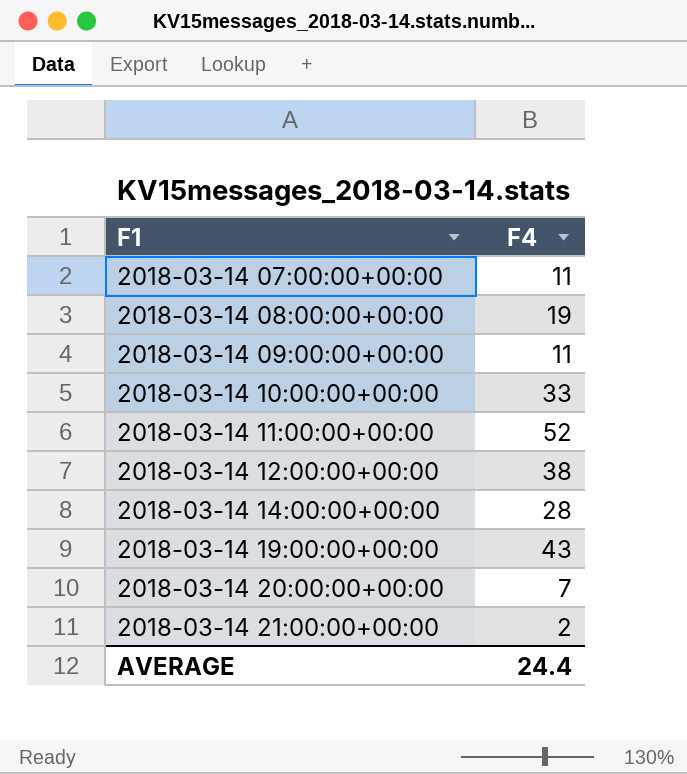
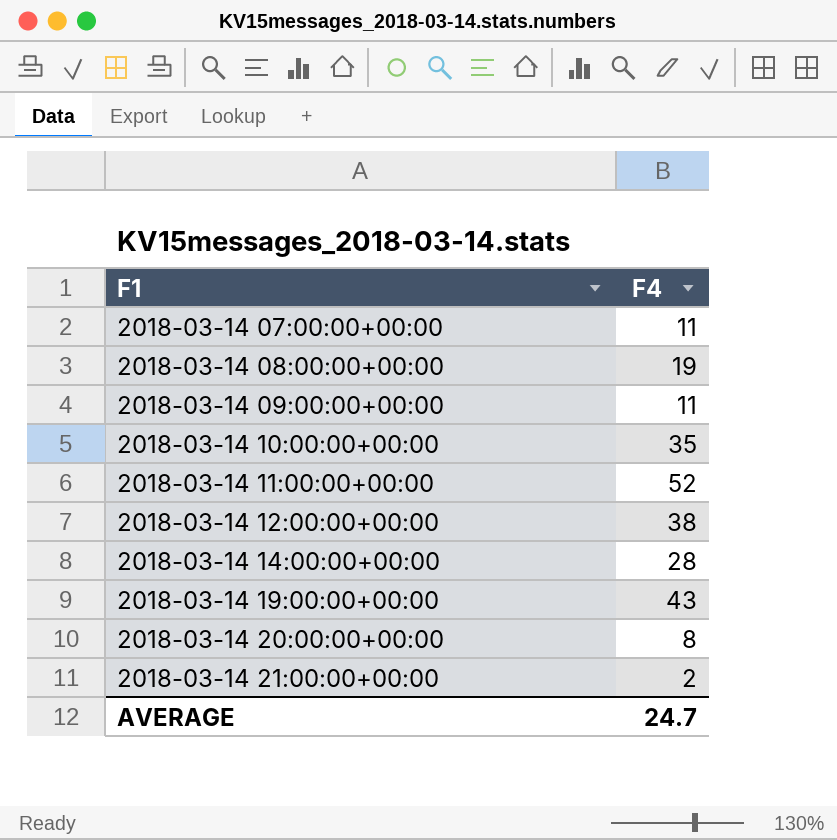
2018-03-14 10:00:00+00:00 | F4: 33 -> 35
2018-03-14 20:00:00+00:00 | F4: 7 -> 8
AVERAGE | F4: 24.4 -> 24.7

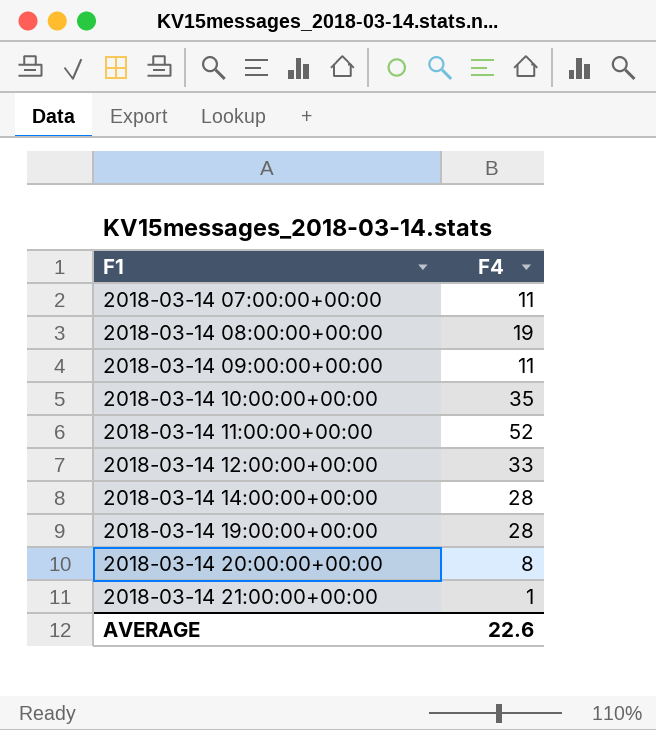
2018-03-14 12:00:00+00:00 | F4: 38 -> 33
2018-03-14 19:00:00+00:00 | F4: 43 -> 28
2018-03-14 21:00:00+00:00 | F4: 2 -> 1
AVERAGE | F4: 24.7 -> 22.6

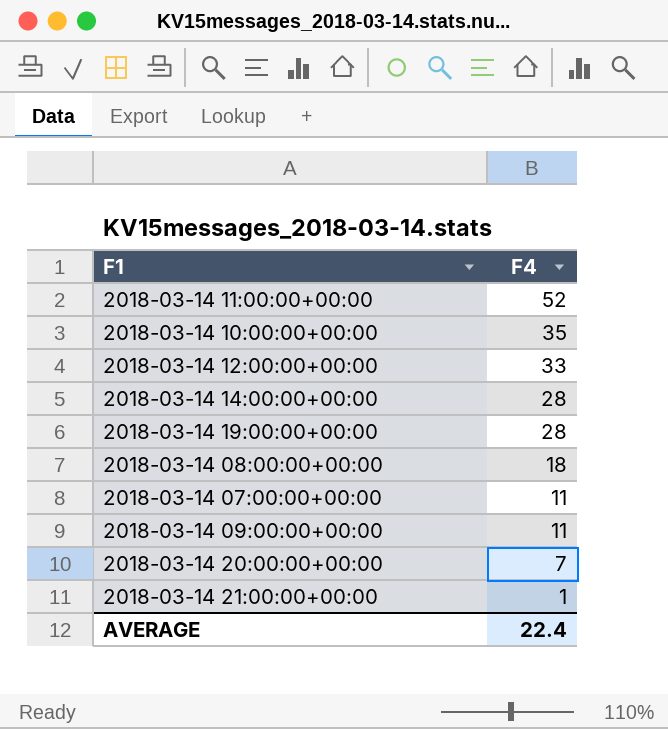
row order: F1 ascending -> F4 descending
2018-03-14 08:00:00+00:00 | F4: 19 -> 18
2018-03-14 20:00:00+00:00 | F4: 8 -> 7
AVERAGE | F4: 22.6 -> 22.4

